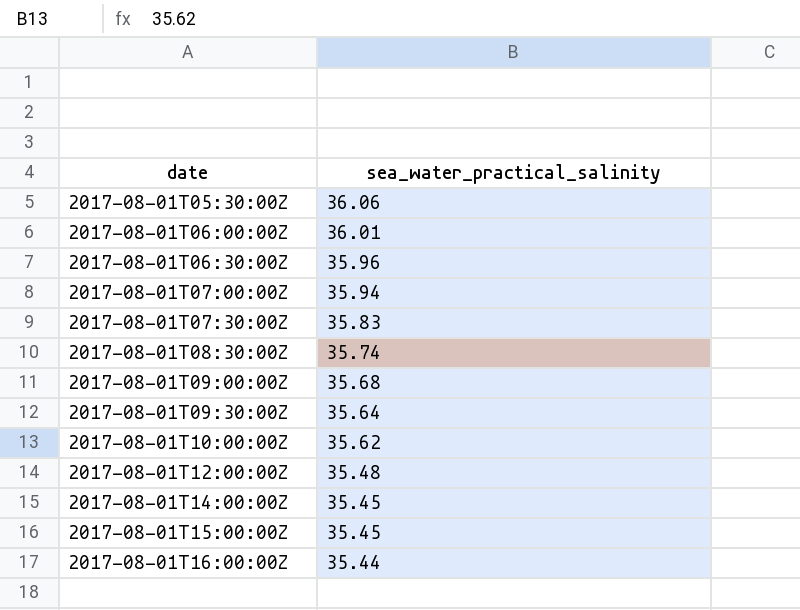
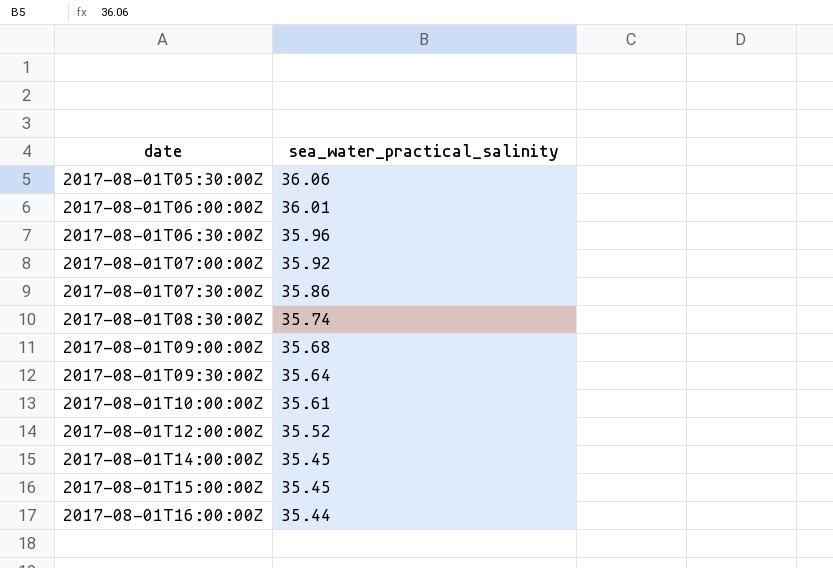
2017-08-01T07:00:00Z | sea_water_practical_salinity: 35.94 -> 35.92
2017-08-01T07:30:00Z | sea_water_practical_salinity: 35.83 -> 35.86
2017-08-01T10:00:00Z | sea_water_practical_salinity: 35.62 -> 35.61
2017-08-01T12:00:00Z | sea_water_practical_salinity: 35.48 -> 35.52

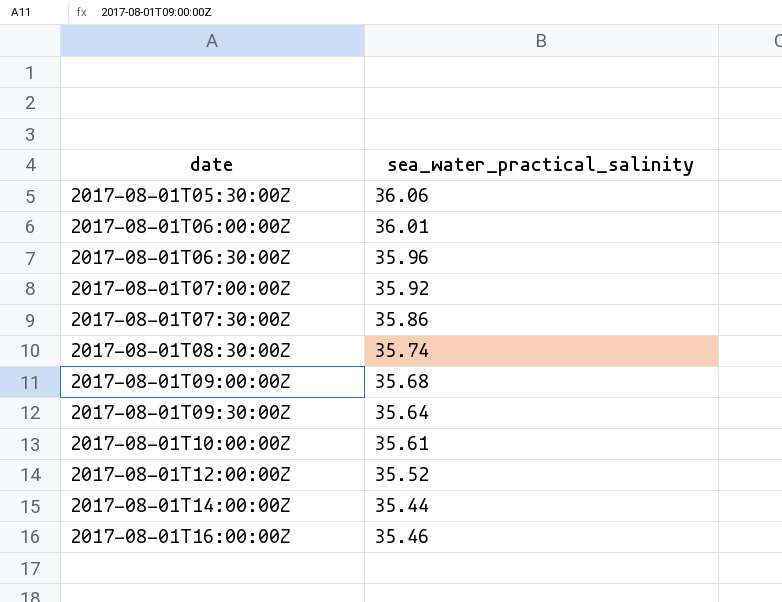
row 2017-08-01T15:00:00Z: 35.45 -> none
2017-08-01T14:00:00Z | sea_water_practical_salinity: 35.45 -> 35.44
2017-08-01T16:00:00Z | sea_water_practical_salinity: 35.44 -> 35.46

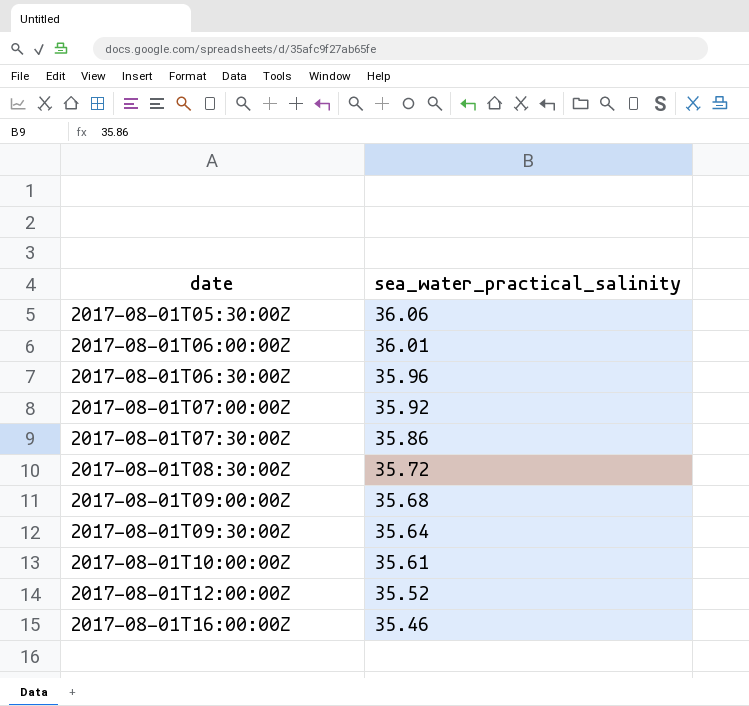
row 2017-08-01T14:00:00Z: 35.44 -> none
2017-08-01T08:30:00Z | sea_water_practical_salinity: 35.74 -> 35.72

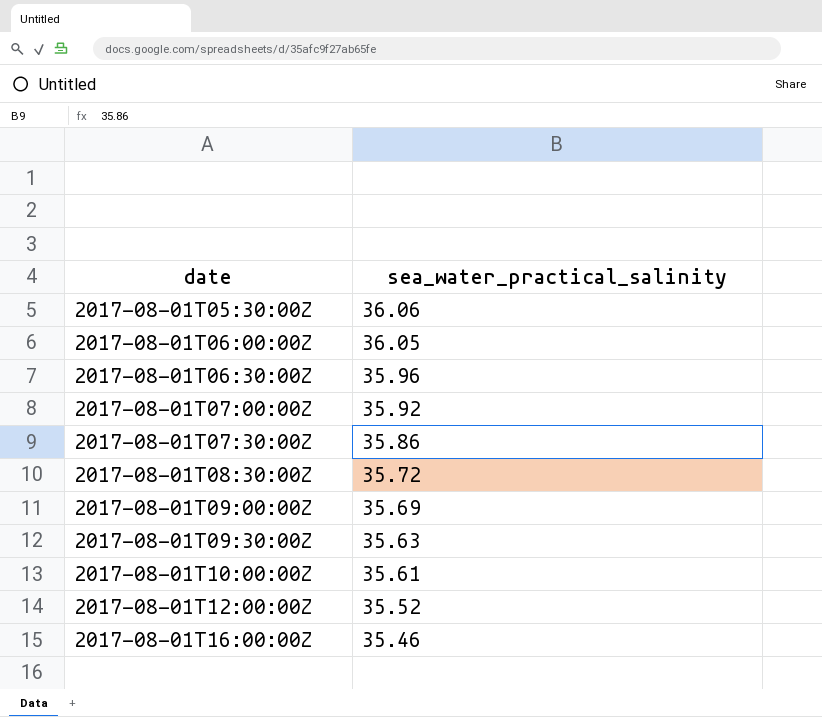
2017-08-01T06:00:00Z | sea_water_practical_salinity: 36.01 -> 36.05
2017-08-01T09:00:00Z | sea_water_practical_salinity: 35.68 -> 35.69
2017-08-01T09:30:00Z | sea_water_practical_salinity: 35.64 -> 35.63

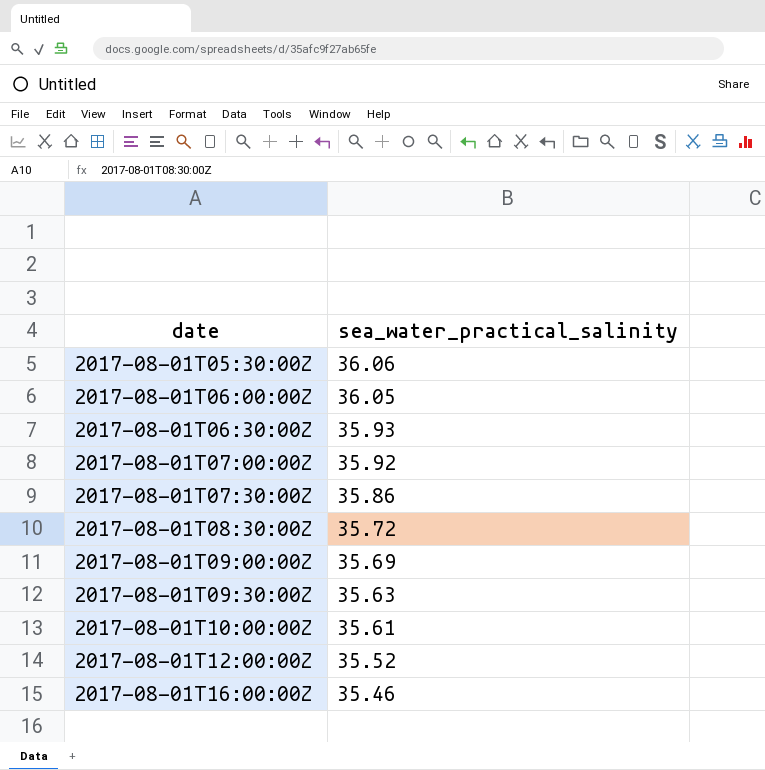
2017-08-01T06:30:00Z | sea_water_practical_salinity: 35.96 -> 35.93

